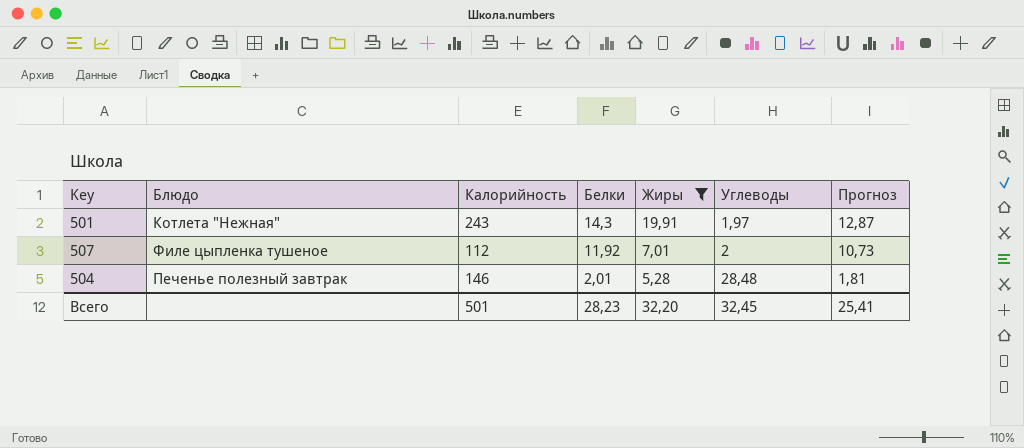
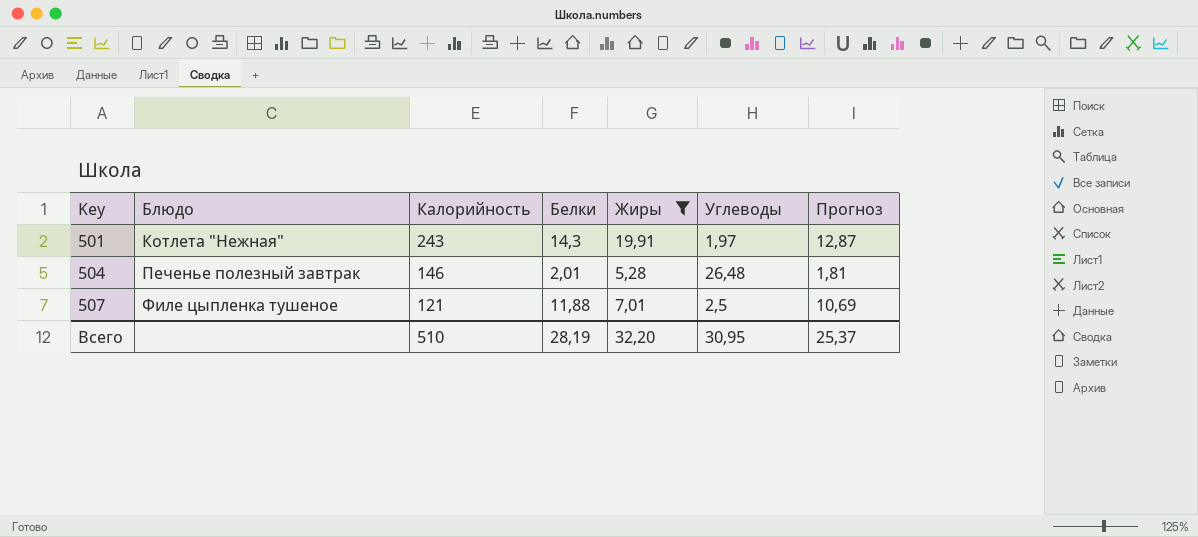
row order: Белки descending -> Key ascending
504 | Углеводы: 28,48 -> 26,48
507 | Калорийность: 112 -> 121
507 | Белки: 11,92 -> 11,88
507 | Углеводы: 2 -> 2,5
507 | Прогноз: 10,73 -> 10,69
Всего | Калорийность: 501 -> 510
Всего | Белки: 28,23 -> 28,19
Всего | Углеводы: 32,45 -> 30,95
Всего | Прогноз: 25,41 -> 25,37

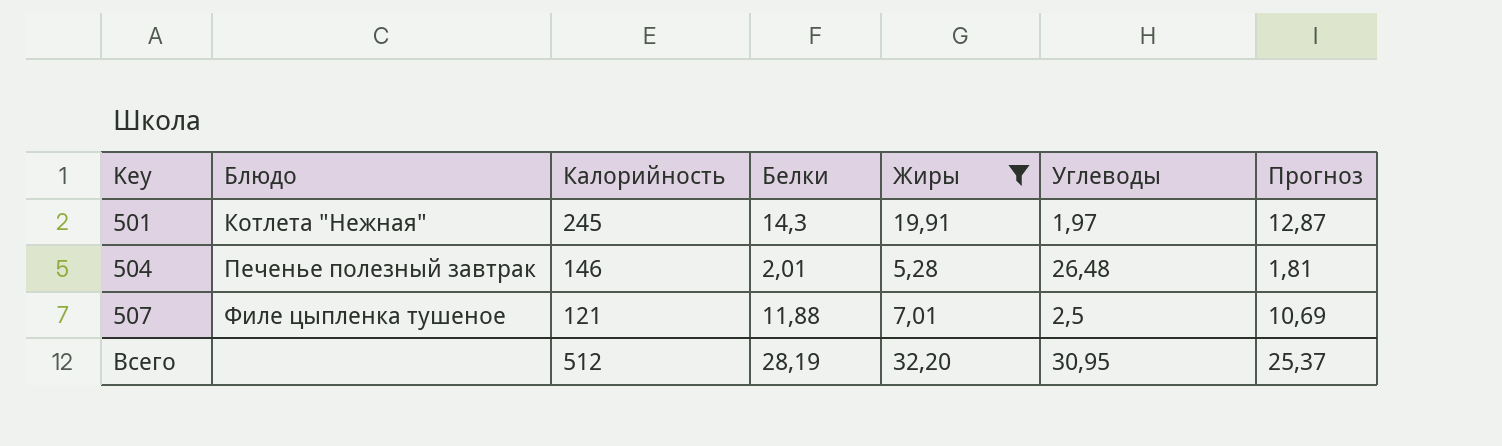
501 | Калорийность: 243 -> 245
Всего | Калорийность: 510 -> 512

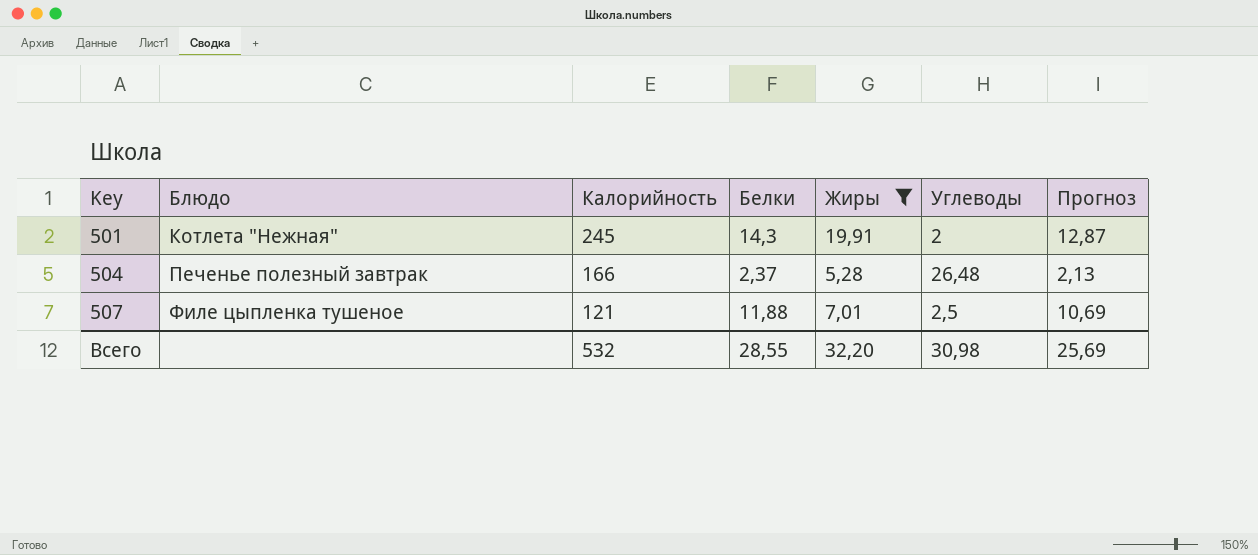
501 | Углеводы: 1,97 -> 2
504 | Калорийность: 146 -> 166
504 | Белки: 2,01 -> 2,37
504 | Прогноз: 1,81 -> 2,13
Всего | Калорийность: 512 -> 532
Всего | Белки: 28,19 -> 28,55
Всего | Углеводы: 30,95 -> 30,98
Всего | Прогноз: 25,37 -> 25,69

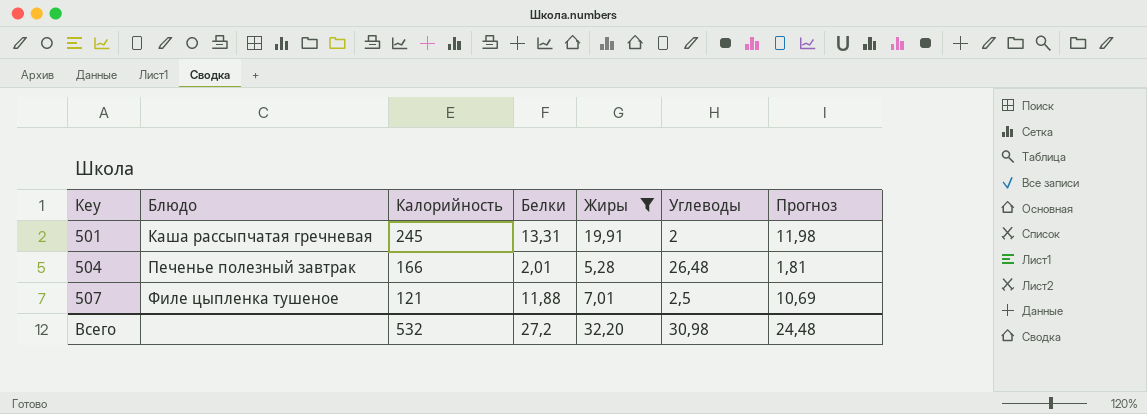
501 | Блюдо: Котлета "Нежная" -> Каша рассыпчатая гречневая
501 | Белки: 14,3 -> 13,31
501 | Прогноз: 12,87 -> 11,98
504 | Белки: 2,37 -> 2,01
504 | Прогноз: 2,13 -> 1,81
Всего | Белки: 28,55 -> 27,2
Всего | Прогноз: 25,69 -> 24,48

